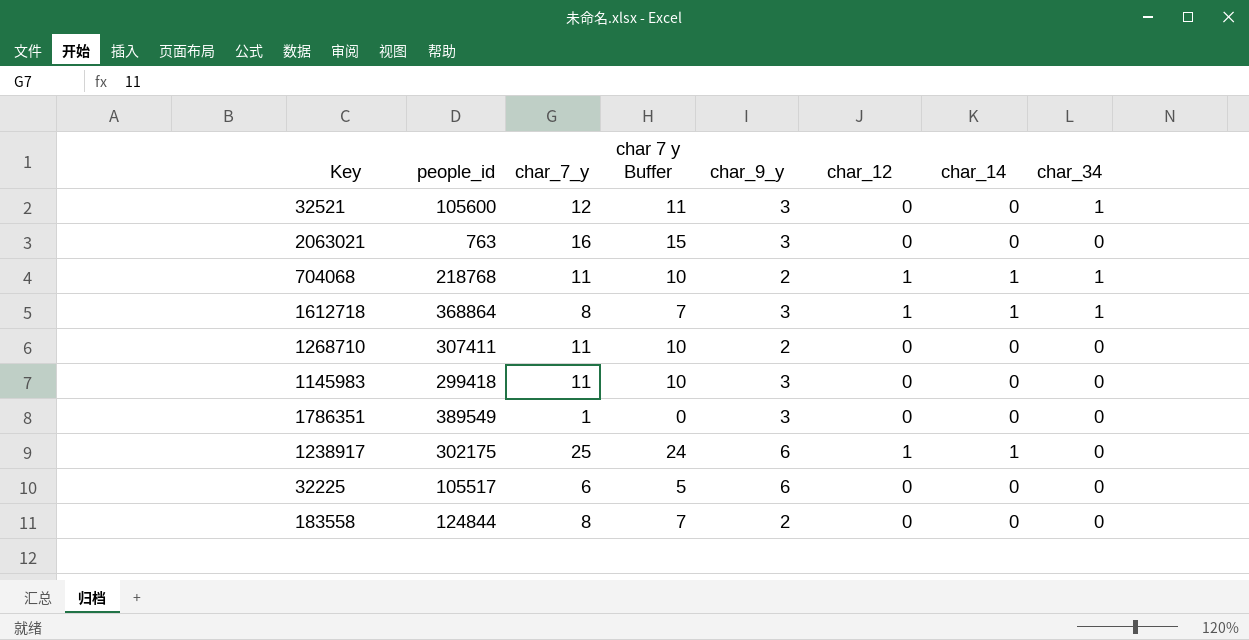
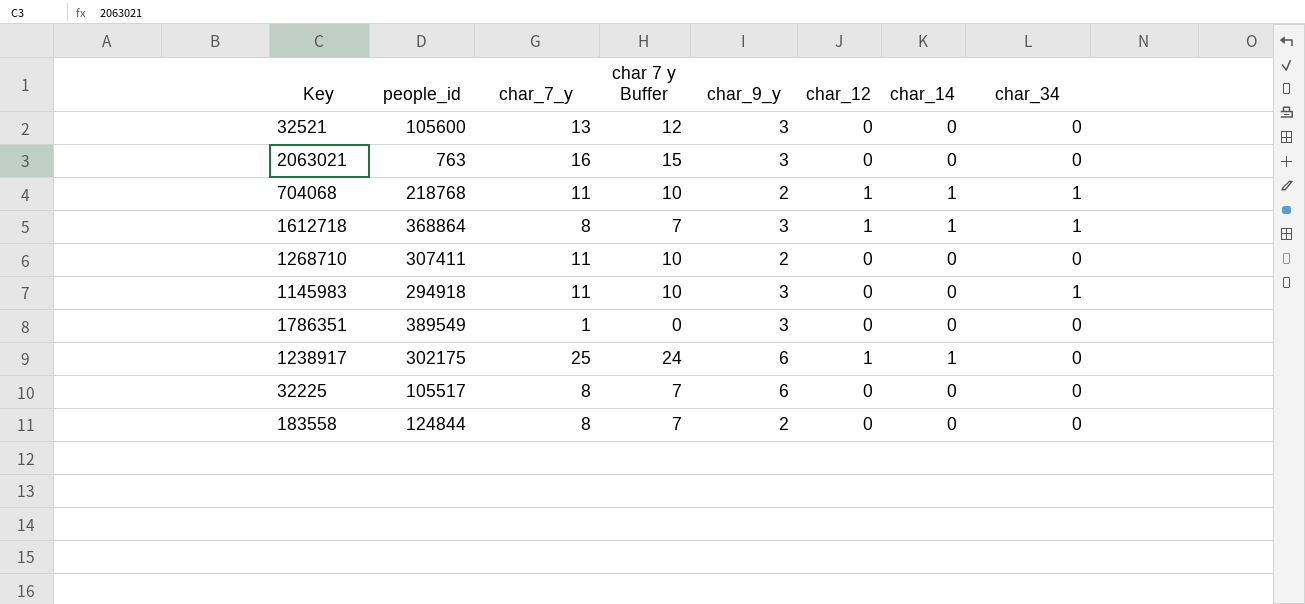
32521 | char_7_y: 12 -> 13
32521 | char 7 y Buffer: 11 -> 12
32521 | char_34: 1 -> 0
1145983 | people_id: 299418 -> 294918
1145983 | char_34: 0 -> 1
32225 | char_7_y: 6 -> 8
32225 | char 7 y Buffer: 5 -> 7

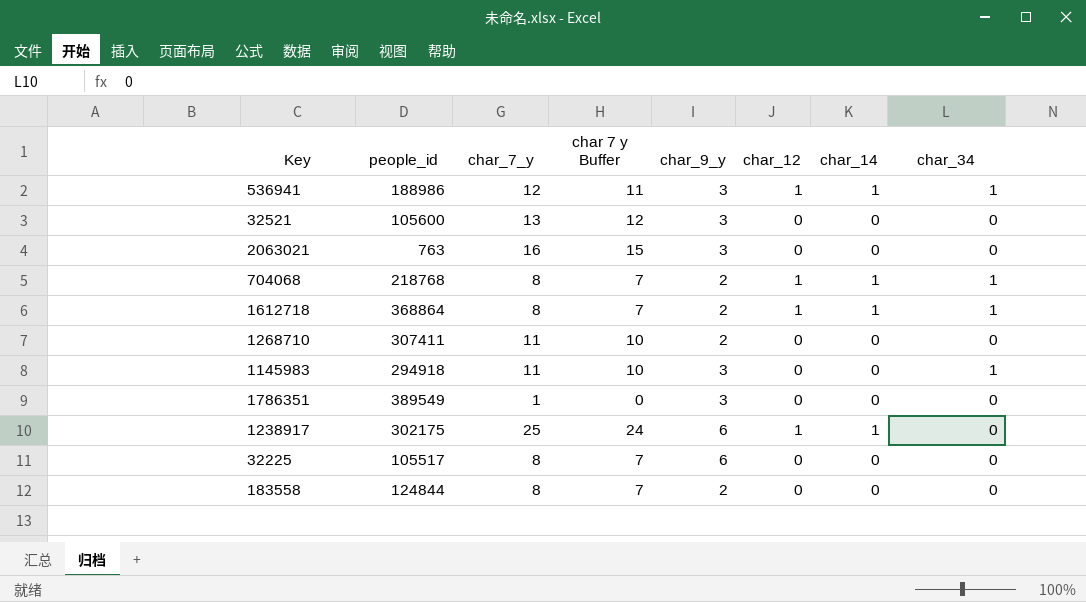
row 536941: none -> 188986 | 12 | 11 | 3 | 1 | 1 | 1
704068 | char_7_y: 11 -> 8
704068 | char 7 y Buffer: 10 -> 7
1612718 | char_9_y: 3 -> 2

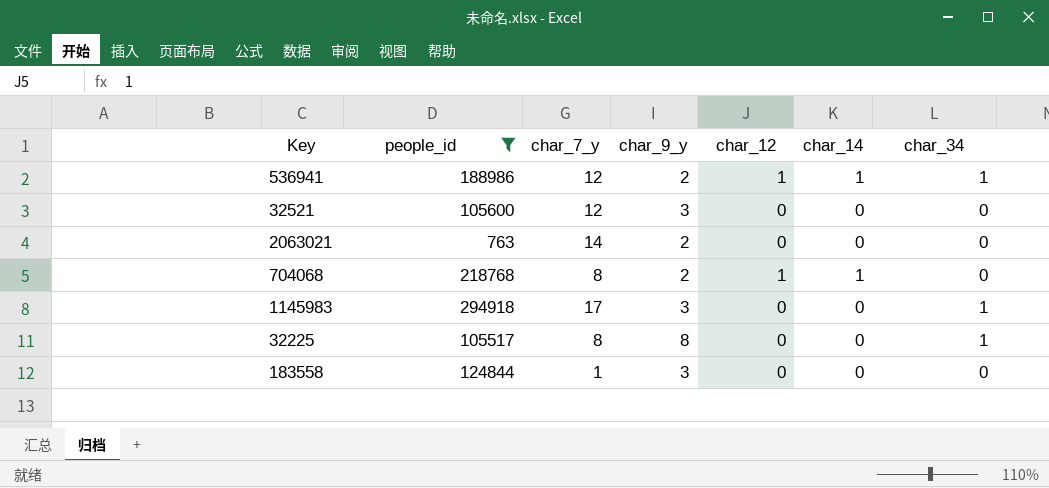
filter: none -> people_id <= 294918
column char 7 y Buffer | formula: [char_7_y] - 1 -> none
536941 | char_9_y: 3 -> 2
32521 | char_7_y: 13 -> 12
2063021 | char_7_y: 16 -> 14
2063021 | char_9_y: 3 -> 2
704068 | char_34: 1 -> 0
1145983 | char_7_y: 11 -> 17
32225 | char_9_y: 6 -> 8
32225 | char_34: 0 -> 1
183558 | char_7_y: 8 -> 1
183558 | char_9_y: 2 -> 3

